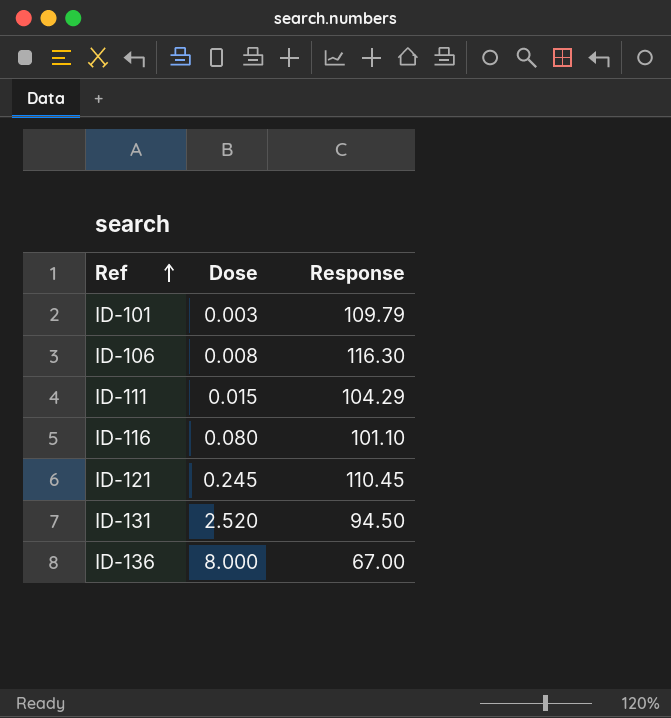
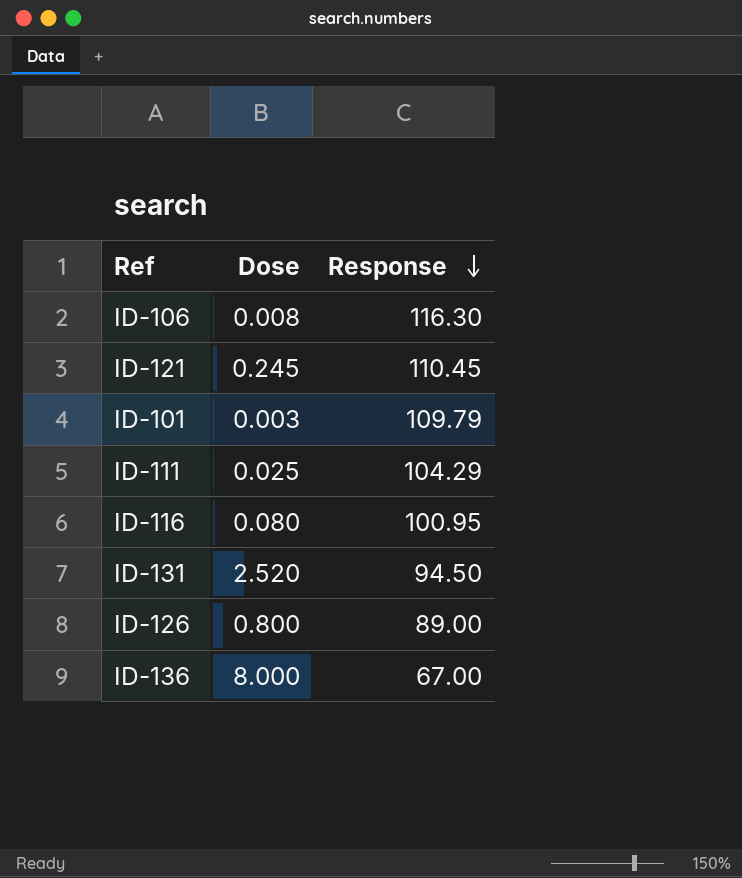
row order: Ref ascending -> Response descending
ID-111 | Dose: 0.015 -> 0.025
ID-116 | Response: 101.10 -> 100.95
row ID-126: none -> 0.800 | 89.00

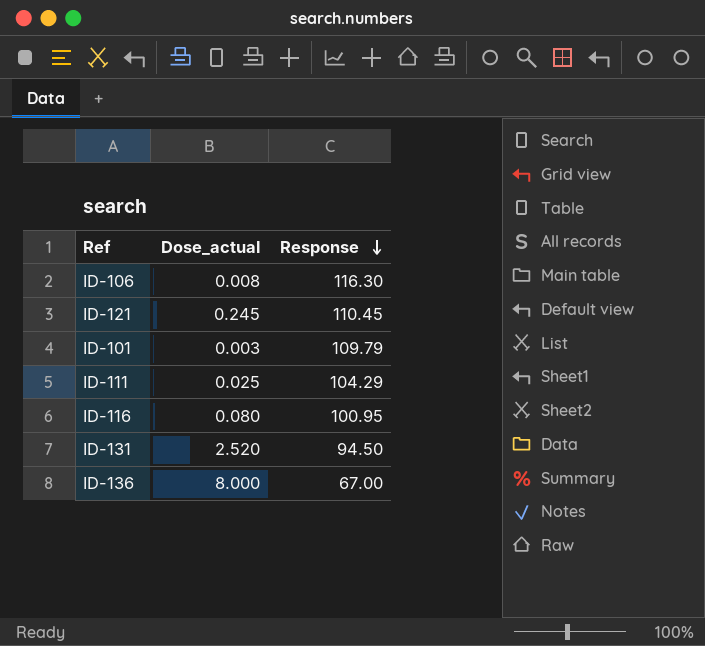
column name: Dose -> Dose_actual
row ID-126: 0.800 | 89.00 -> none

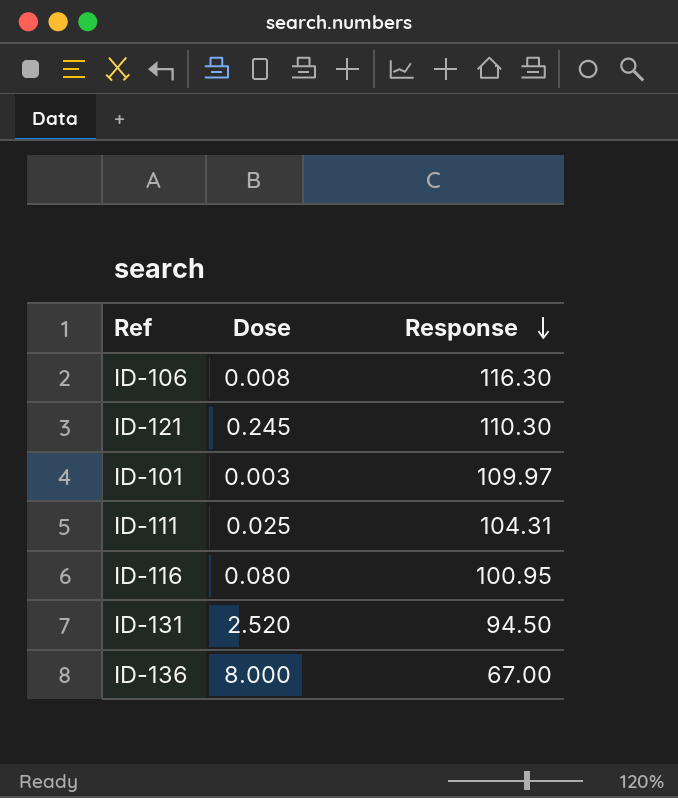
column name: Dose_actual -> Dose
ID-121 | Response: 110.45 -> 110.30
ID-101 | Response: 109.79 -> 109.97
ID-111 | Response: 104.29 -> 104.31

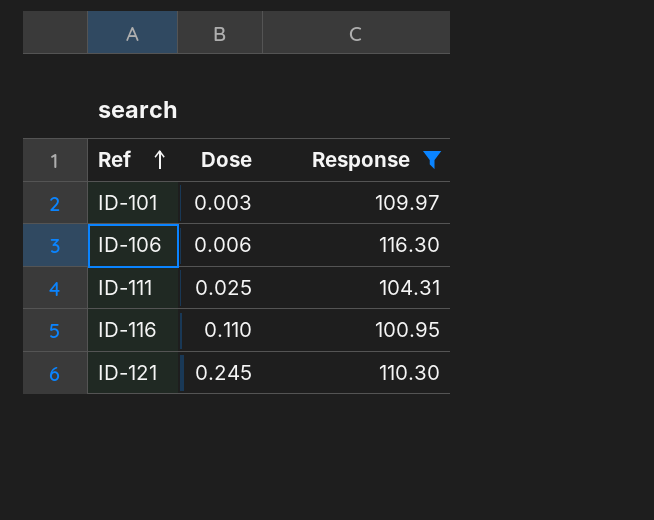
filter: none -> Response >= 100.95
row order: Response descending -> Ref ascending
ID-106 | Dose: 0.008 -> 0.006
ID-116 | Dose: 0.080 -> 0.110

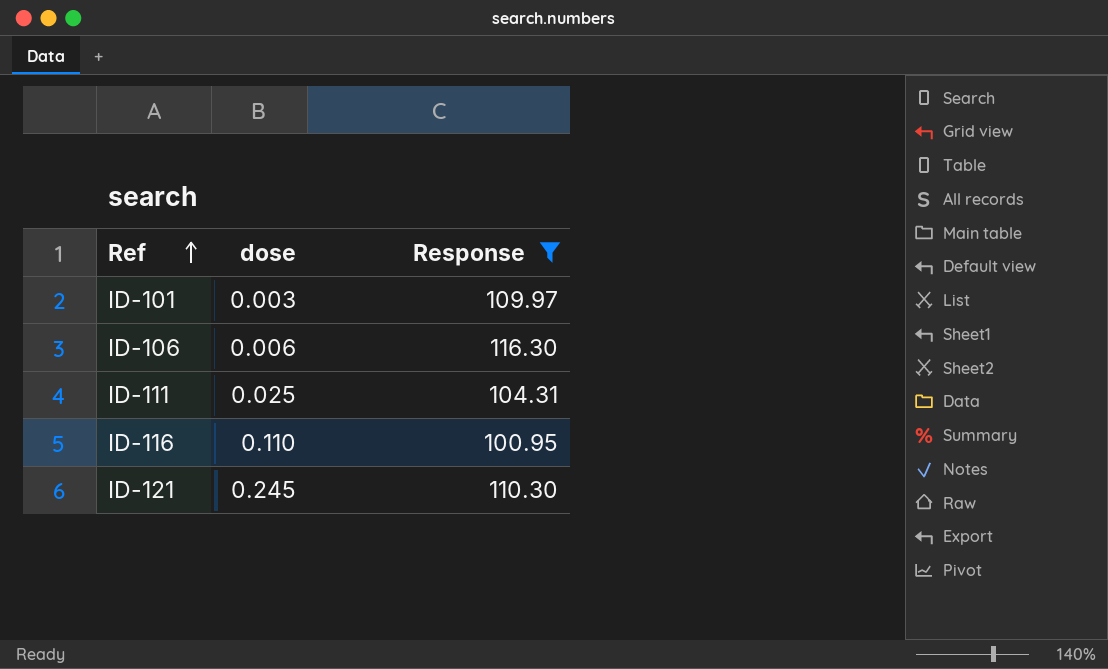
column name: Dose -> dose

